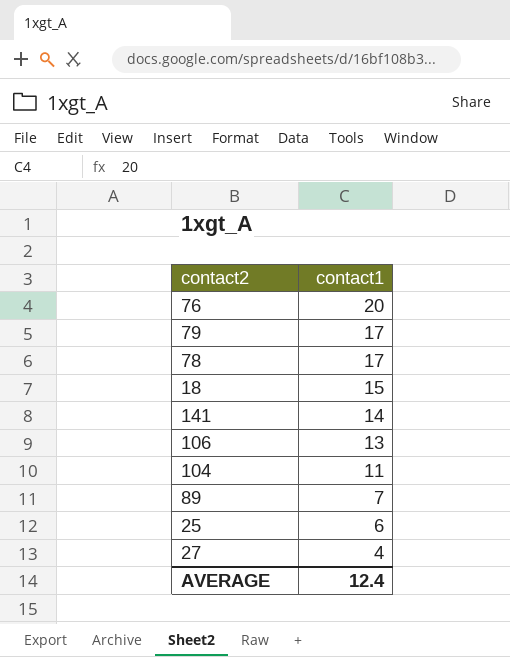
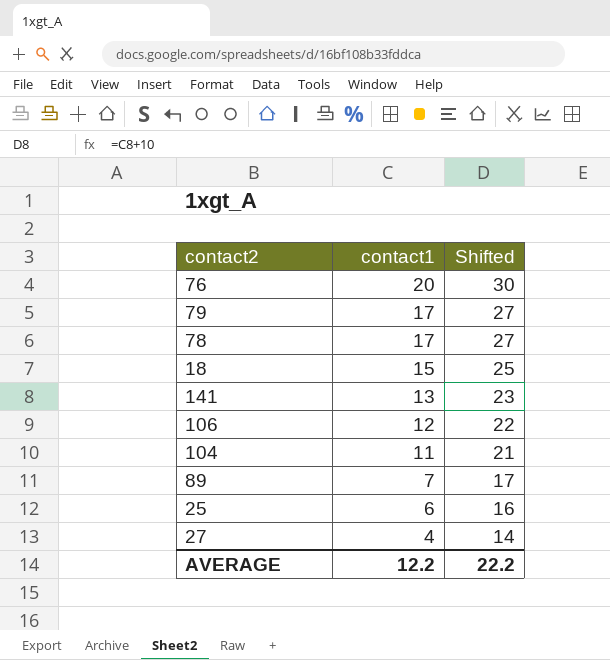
column Shifted | formula: none -> [contact1] + 10
141 | contact1: 14 -> 13
106 | contact1: 13 -> 12
AVERAGE | contact1: 12.4 -> 12.2

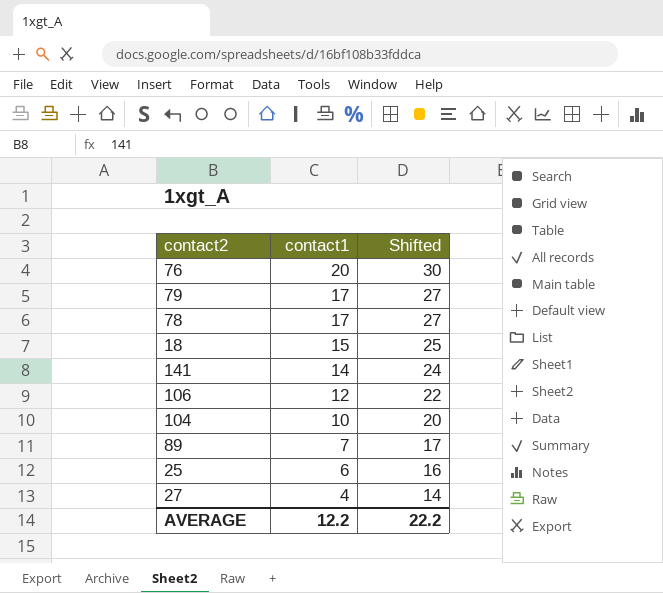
141 | contact1: 13 -> 14
141 | Shifted: 23 -> 24
104 | contact1: 11 -> 10
104 | Shifted: 21 -> 20

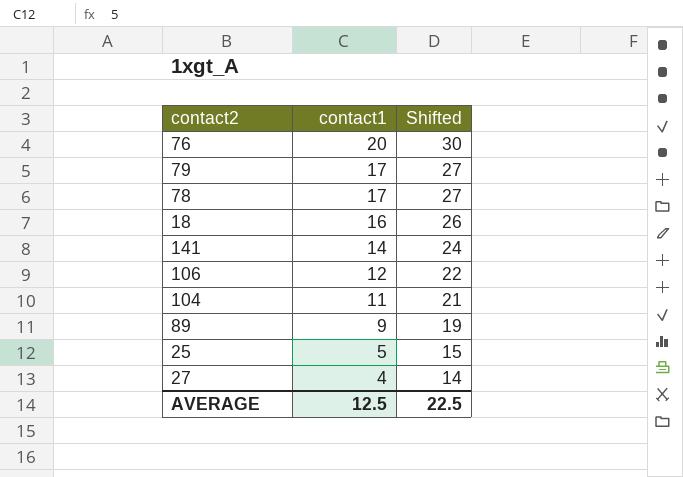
18 | contact1: 15 -> 16
18 | Shifted: 25 -> 26
104 | contact1: 10 -> 11
104 | Shifted: 20 -> 21
89 | contact1: 7 -> 9
89 | Shifted: 17 -> 19
25 | contact1: 6 -> 5
25 | Shifted: 16 -> 15
AVERAGE | contact1: 12.2 -> 12.5
AVERAGE | Shifted: 22.2 -> 22.5

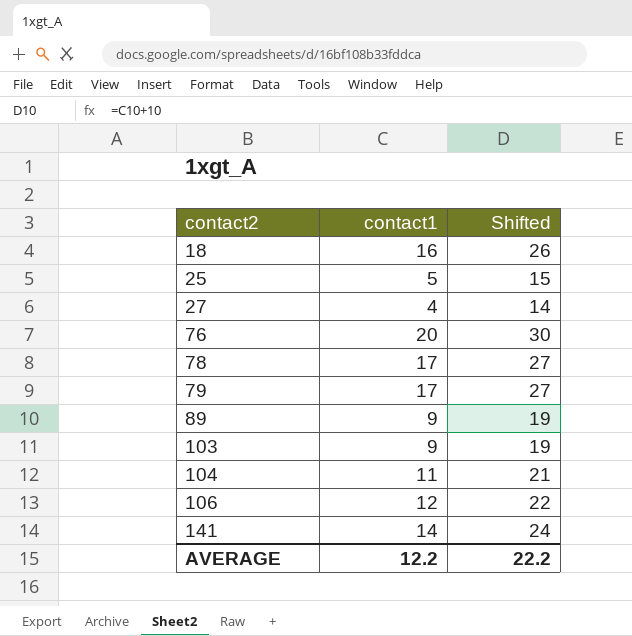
row order: contact1 descending -> contact2 ascending
row 103: none -> 9 | 19
AVERAGE | contact1: 12.5 -> 12.2
AVERAGE | Shifted: 22.5 -> 22.2

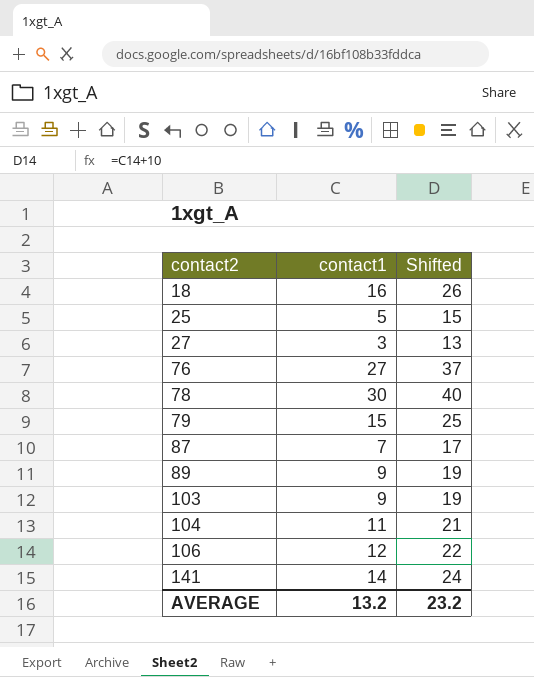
27 | contact1: 4 -> 3
27 | Shifted: 14 -> 13
76 | contact1: 20 -> 27
76 | Shifted: 30 -> 37
78 | contact1: 17 -> 30
78 | Shifted: 27 -> 40
79 | contact1: 17 -> 15
79 | Shifted: 27 -> 25
row 87: none -> 7 | 17
AVERAGE | contact1: 12.2 -> 13.2
AVERAGE | Shifted: 22.2 -> 23.2

